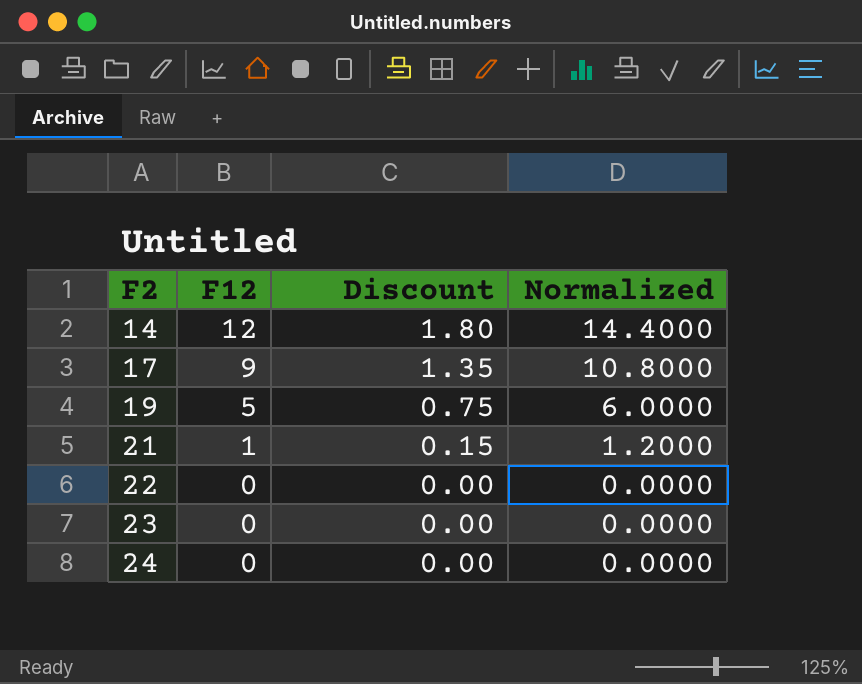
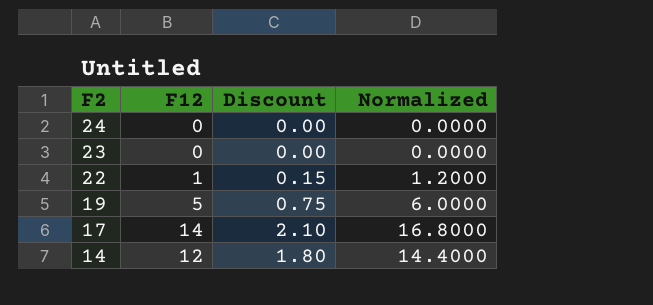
row order: F2 ascending -> F2 descending
row 21: 1 | 0.15 | 1.2000 -> none
22 | F12: 0 -> 1
22 | Discount: 0.00 -> 0.15
22 | Normalized: 0.0000 -> 1.2000
17 | F12: 9 -> 14
17 | Discount: 1.35 -> 2.10
17 | Normalized: 10.8000 -> 16.8000

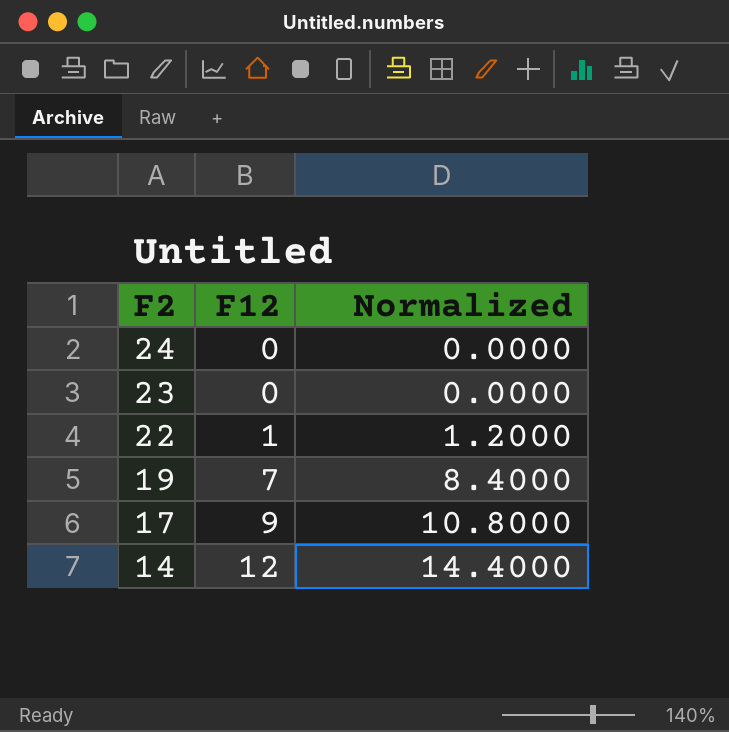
column Discount | formula: [F12] * 0.15 -> none
19 | F12: 5 -> 7
19 | Normalized: 6.0000 -> 8.4000
17 | F12: 14 -> 9
17 | Normalized: 16.8000 -> 10.8000

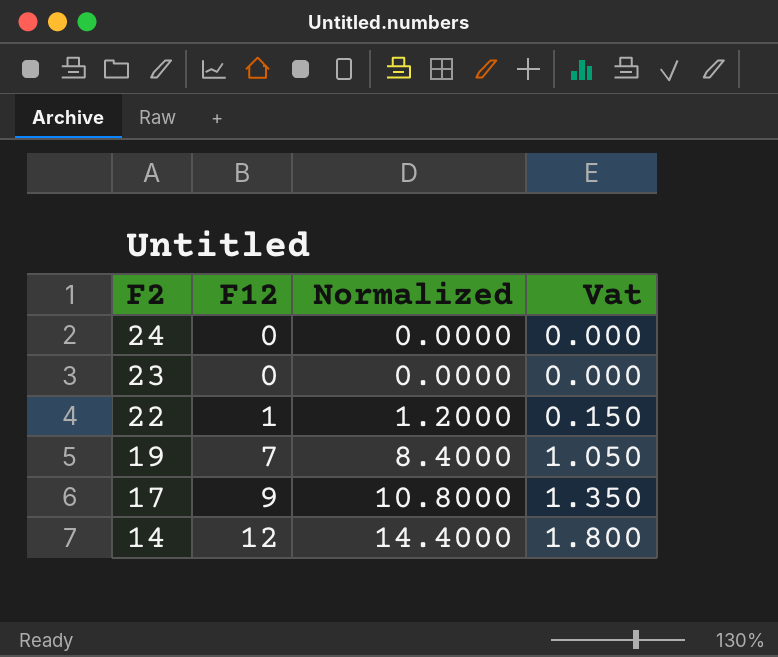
column Vat | formula: none -> [F12] * 0.15

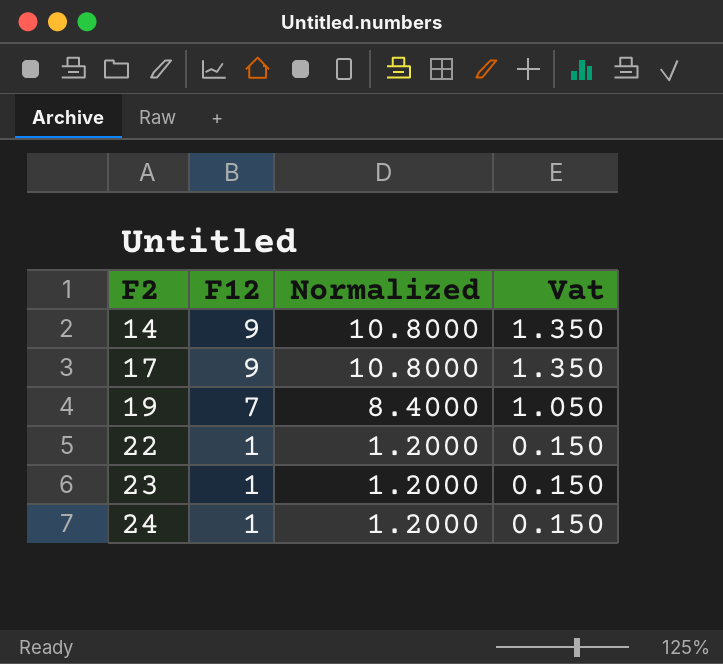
row order: F2 descending -> F2 ascending
14 | F12: 12 -> 9
14 | Normalized: 14.4000 -> 10.8000
14 | Vat: 1.800 -> 1.350
23 | F12: 0 -> 1
23 | Normalized: 0.0000 -> 1.2000
23 | Vat: 0.000 -> 0.150
24 | F12: 0 -> 1
24 | Normalized: 0.0000 -> 1.2000
24 | Vat: 0.000 -> 0.150

